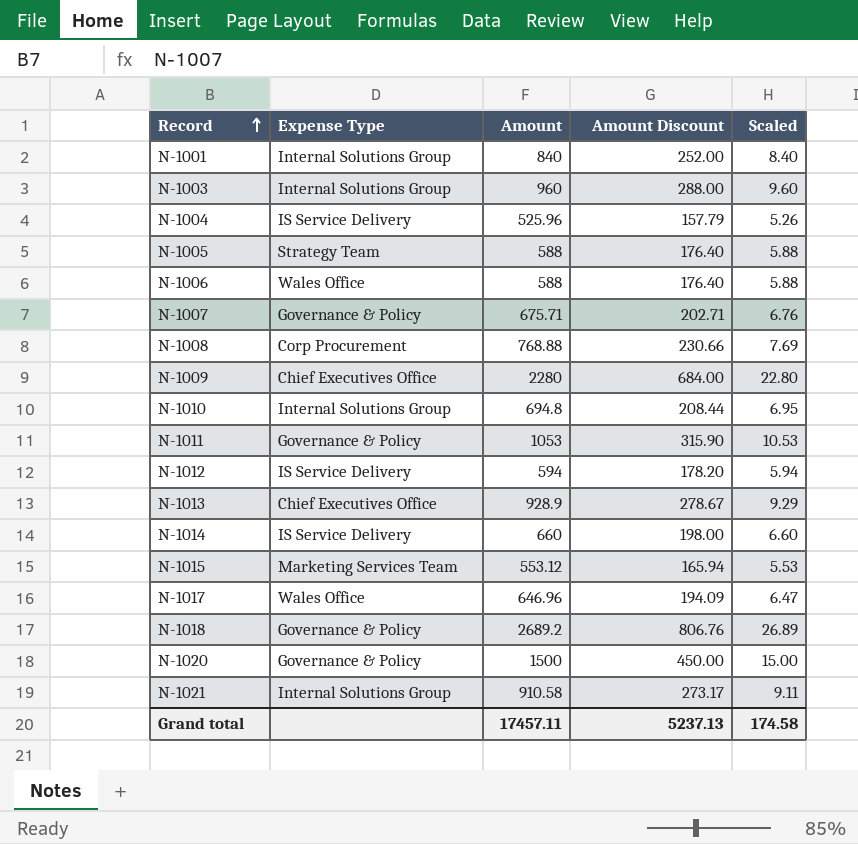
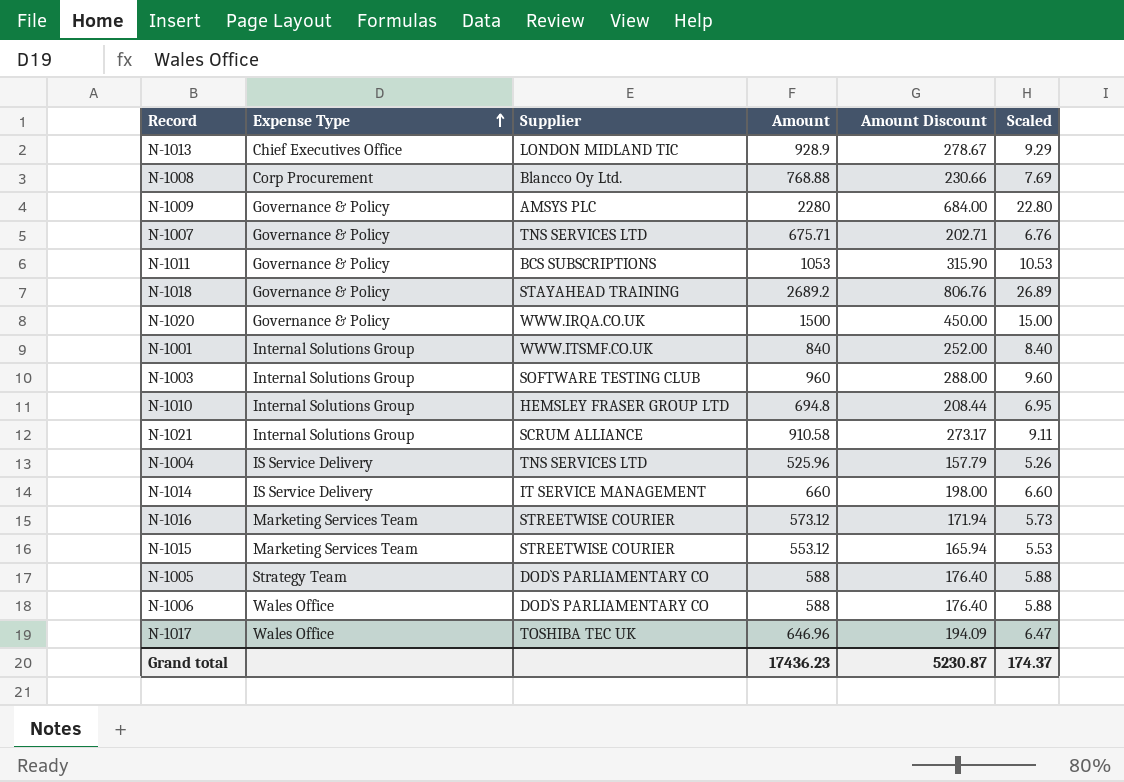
row order: Record ascending -> Expense Type ascending
column Supplier | position: none -> 3
row N-1012: IS Service Delivery | 594 | 178.20 | 5.94 -> none
N-1009 | Expense Type: Chief Executives Office -> Governance & Policy
row N-1016: none -> Marketing Services Team | STREETWISE COURIER | 573.12 | 171.94 | 5.73
Grand total | Amount: 17457.11 -> 17436.23
Grand total | Amount Discount: 5237.13 -> 5230.87
Grand total | Scaled: 174.58 -> 174.37

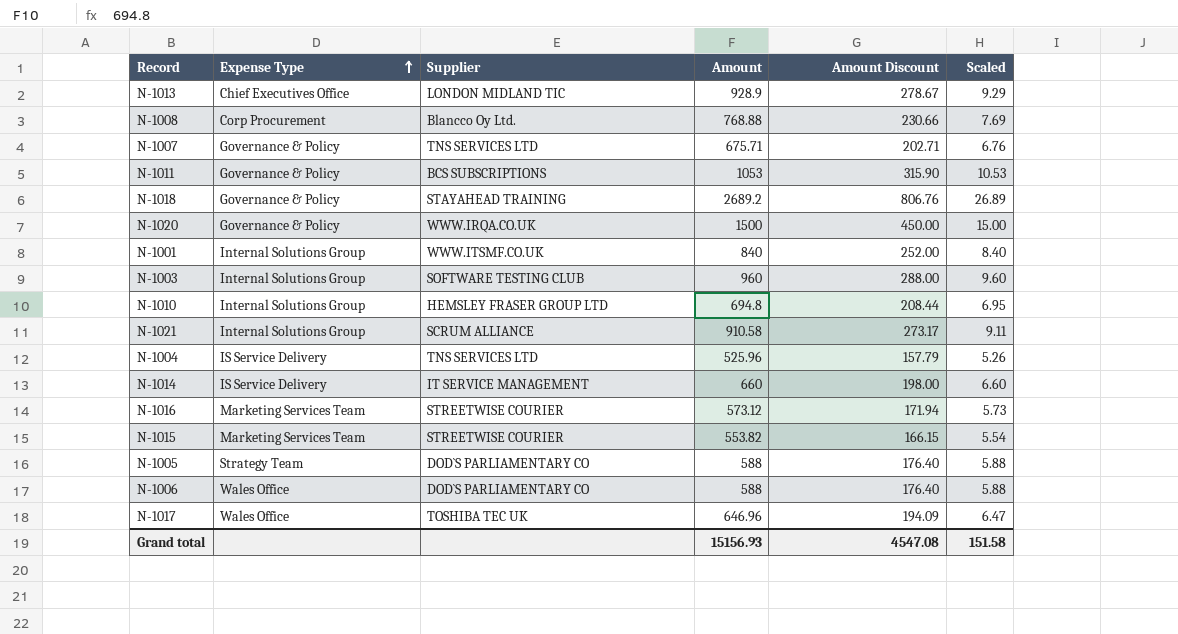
row N-1009: Governance & Policy | AMSYS PLC | 2280 | 684.00 | 22.80 -> none
N-1015 | Amount: 553.12 -> 553.82
N-1015 | Amount Discount: 165.94 -> 166.15
N-1015 | Scaled: 5.53 -> 5.54
Grand total | Amount: 17436.23 -> 15156.93
Grand total | Amount Discount: 5230.87 -> 4547.08
Grand total | Scaled: 174.37 -> 151.58

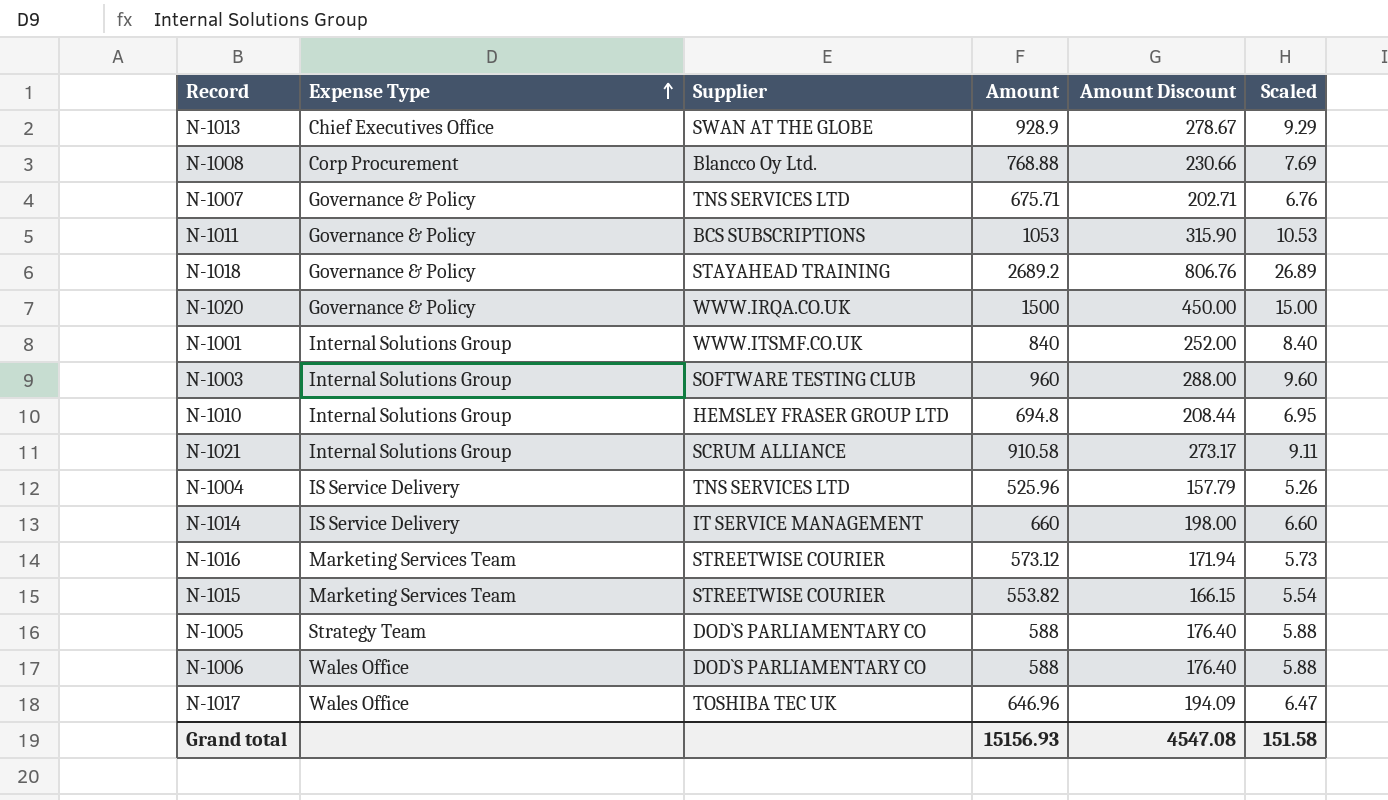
N-1013 | Supplier: LONDON MIDLAND TIC -> SWAN AT THE GLOBE

